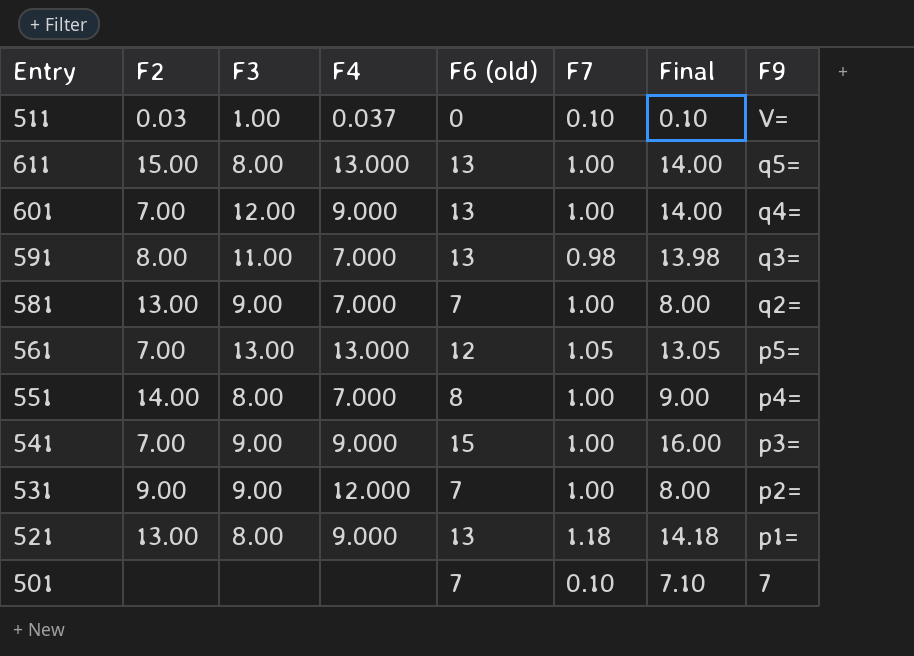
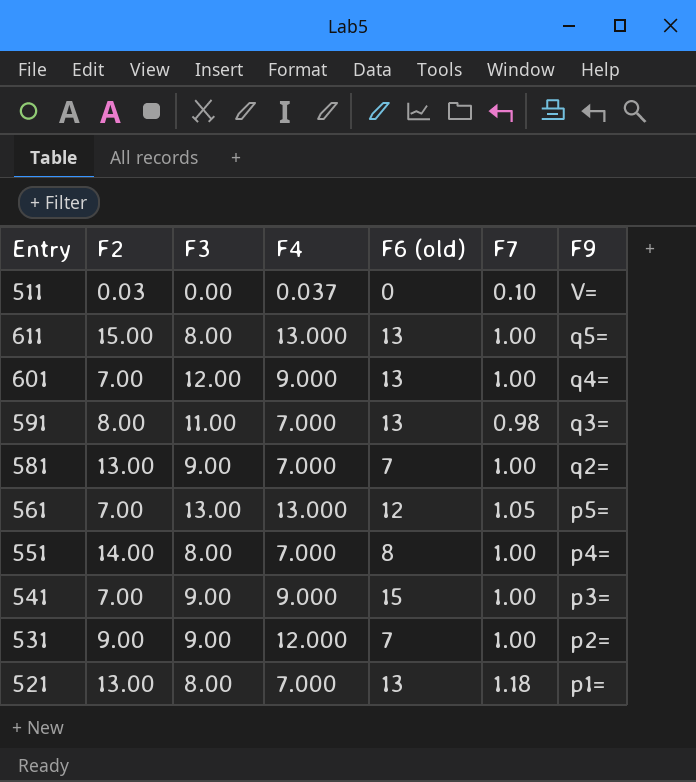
column Final | formula: [F6 (old)] + [F7] -> none
row 501: none | none | none | 7 | 0.10 | 7.10 | 7 -> none
511 | F3: 1.00 -> 0.00
521 | F4: 9.000 -> 7.000

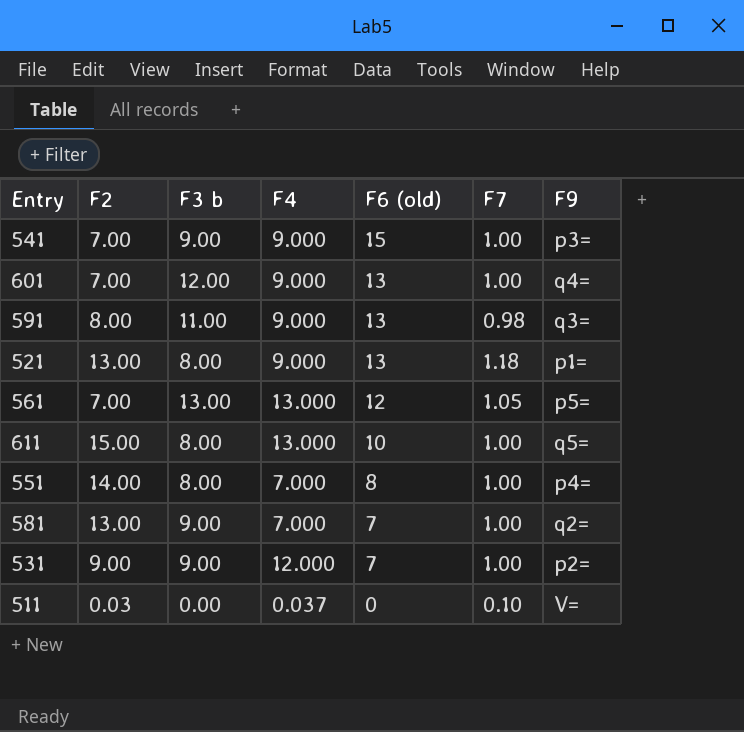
row order: F9 descending -> F6 (old) descending
column name: F3 -> F3 b
591 | F4: 7.000 -> 9.000
521 | F4: 7.000 -> 9.000
611 | F6 (old): 13 -> 10

